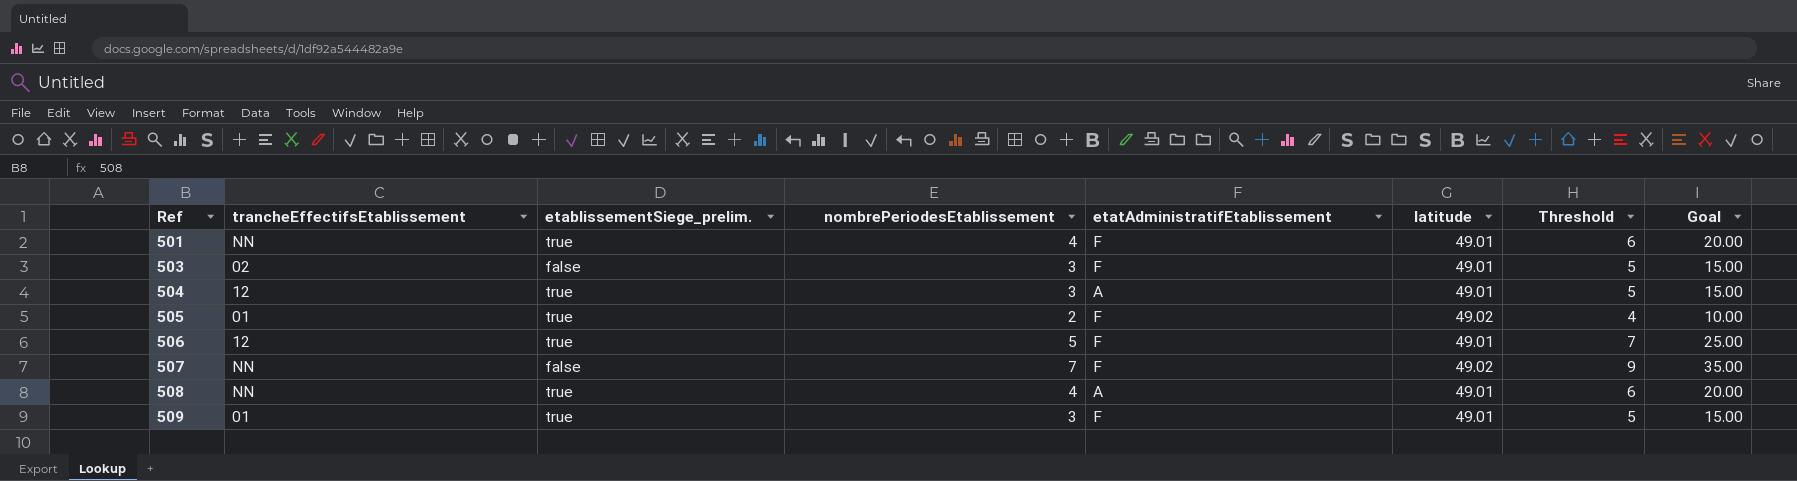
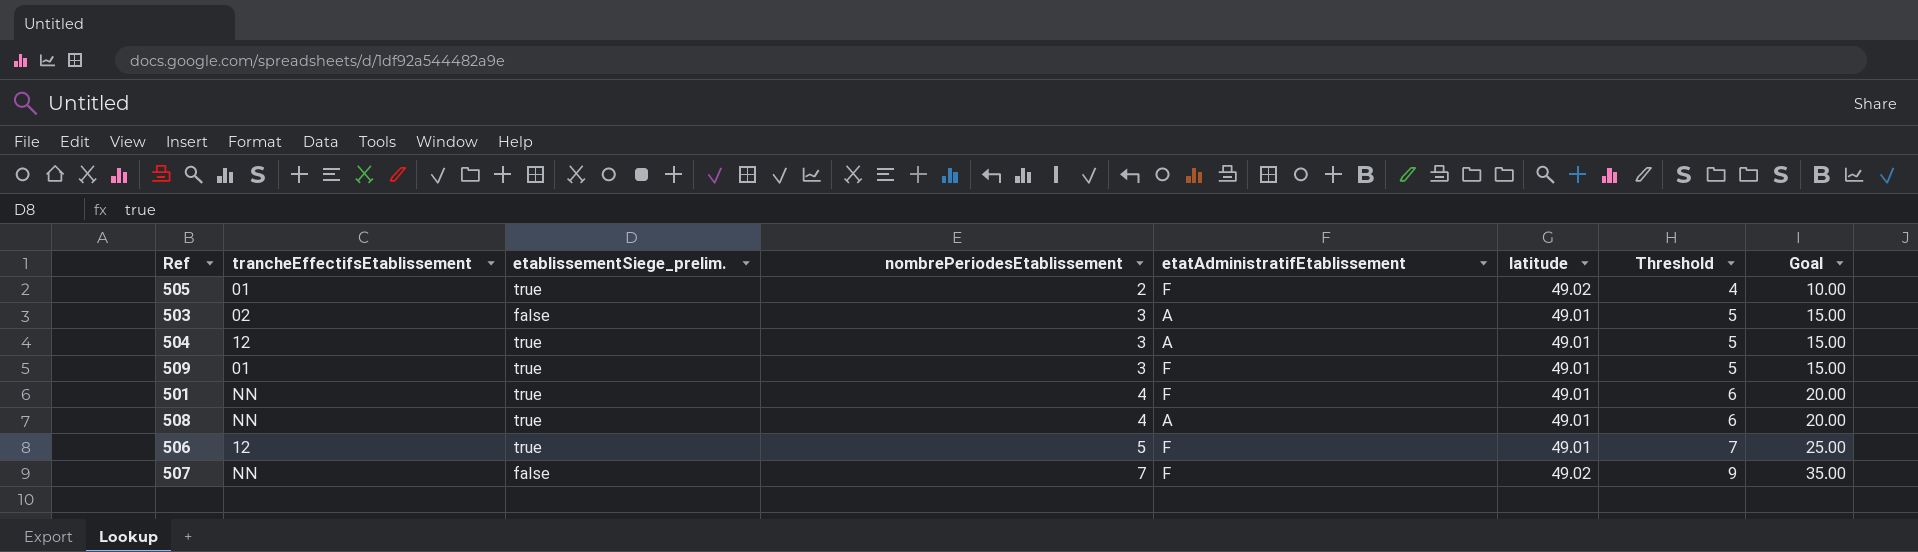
row order: Ref ascending -> nombrePeriodesEtablissement ascending
503 | etatAdministratifEtablissement: F -> A

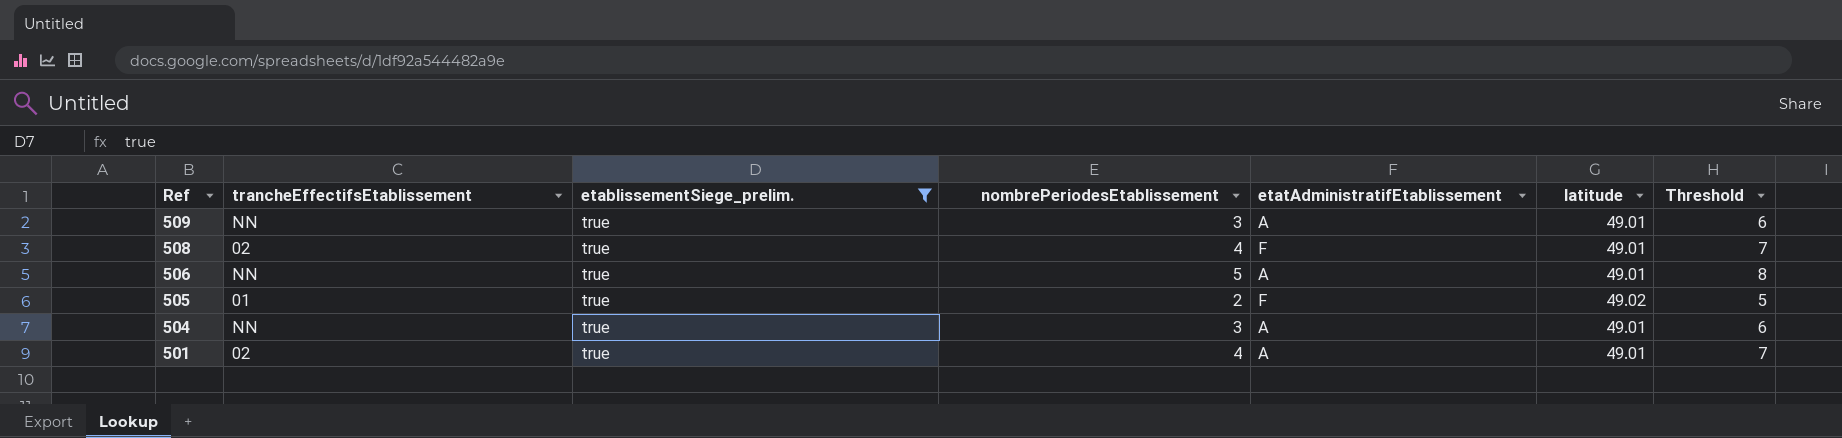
filter: none -> etablissementSiege_prelim. = true
row order: nombrePeriodesEtablissement ascending -> Ref descending
column Goal | formula: [nombrePeriodesEtablissement] * 5 -> none
column Threshold | formula: [nombrePeriodesEtablissement] + 2 -> [nombrePeriodesEtablissement] + 3
509 | trancheEffectifsEtablissement: 01 -> NN
509 | etatAdministratifEtablissement: F -> A
508 | trancheEffectifsEtablissement: NN -> 02
508 | etatAdministratifEtablissement: A -> F
506 | trancheEffectifsEtablissement: 12 -> NN
506 | etatAdministratifEtablissement: F -> A
504 | trancheEffectifsEtablissement: 12 -> NN
501 | trancheEffectifsEtablissement: NN -> 02
501 | etatAdministratifEtablissement: F -> A

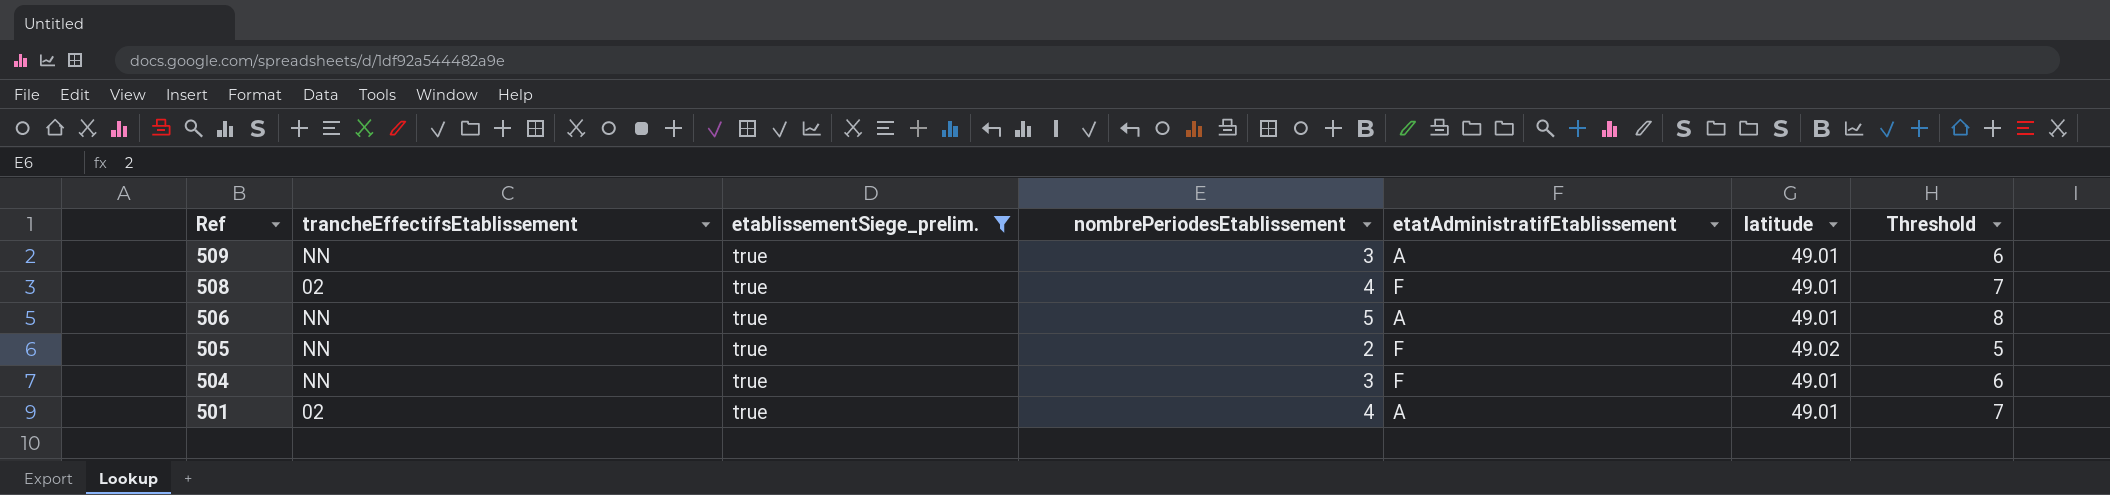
505 | trancheEffectifsEtablissement: 01 -> NN
504 | etatAdministratifEtablissement: A -> F

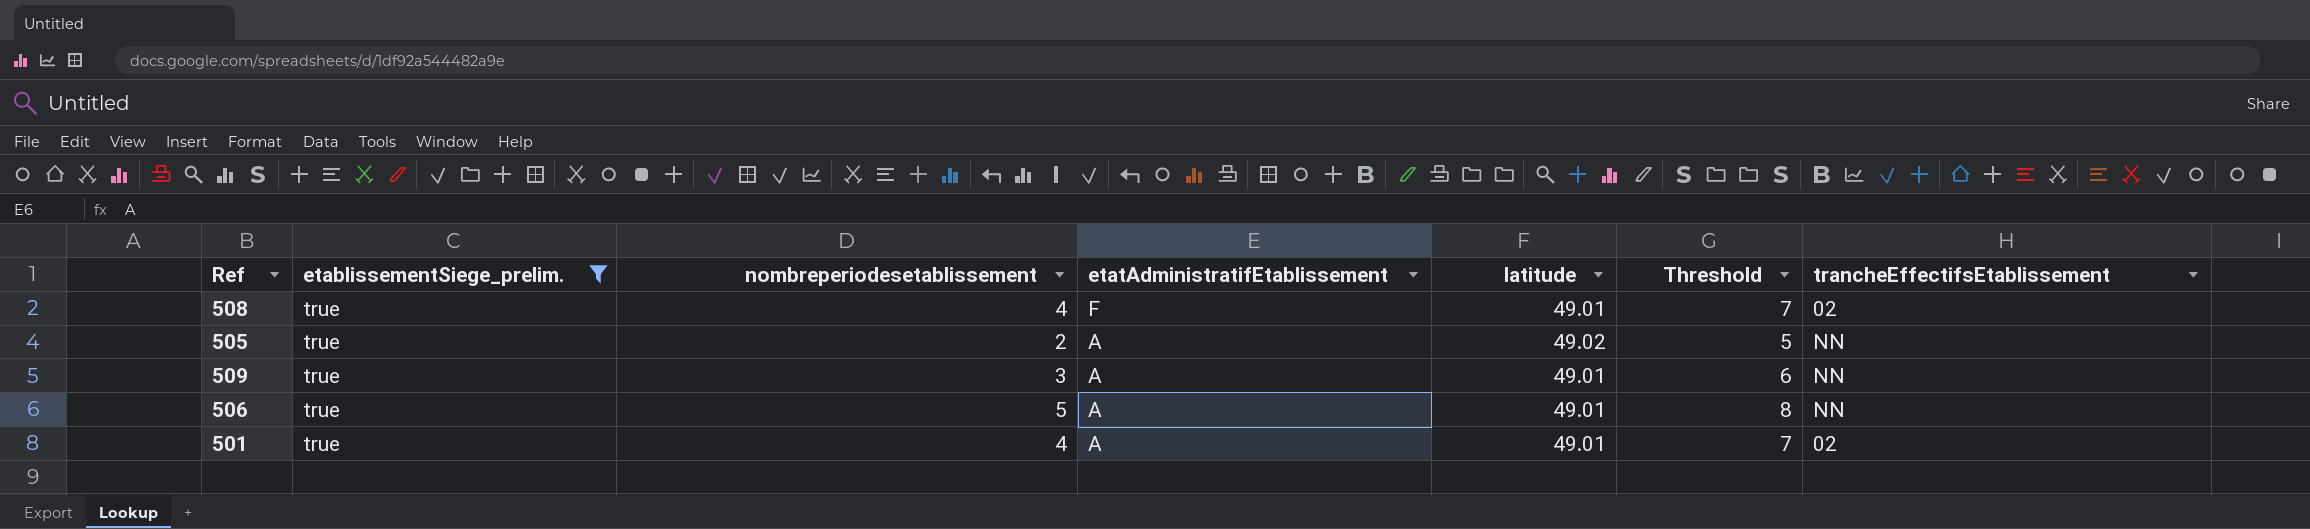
row order: Ref descending -> etatAdministratifEtablissement descending
column name: nombrePeriodesEtablissement -> nombreperiodesetablissement
column trancheEffectifsEtablissement | position: 2 -> 7
row 504: NN | true | 3 | F | 49.01 | 6 -> none
505 | etatAdministratifEtablissement: F -> A

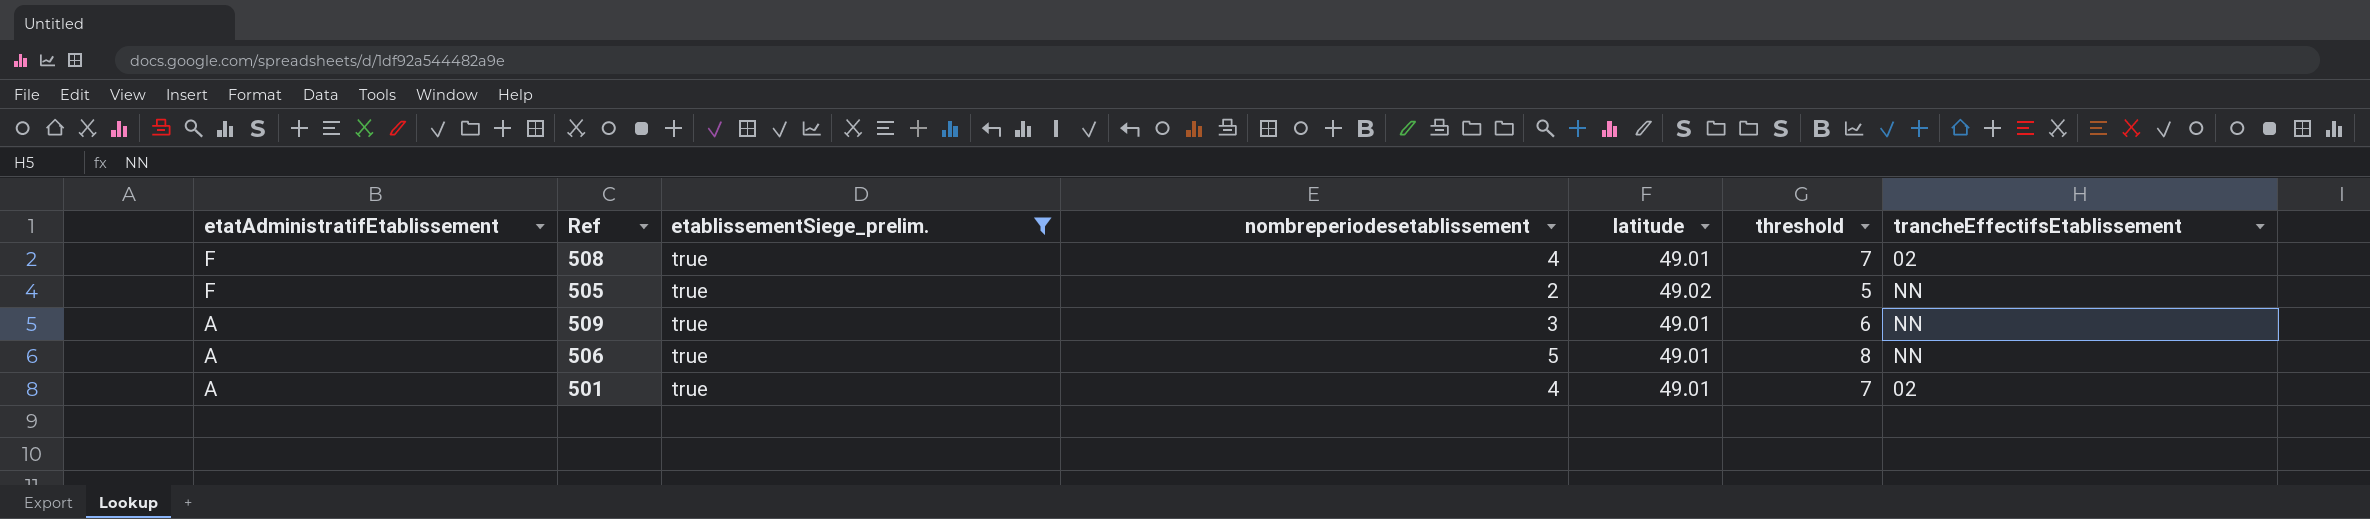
column etatAdministratifEtablissement | position: 4 -> 1
column name: Threshold -> threshold
505 | etatAdministratifEtablissement: A -> F

